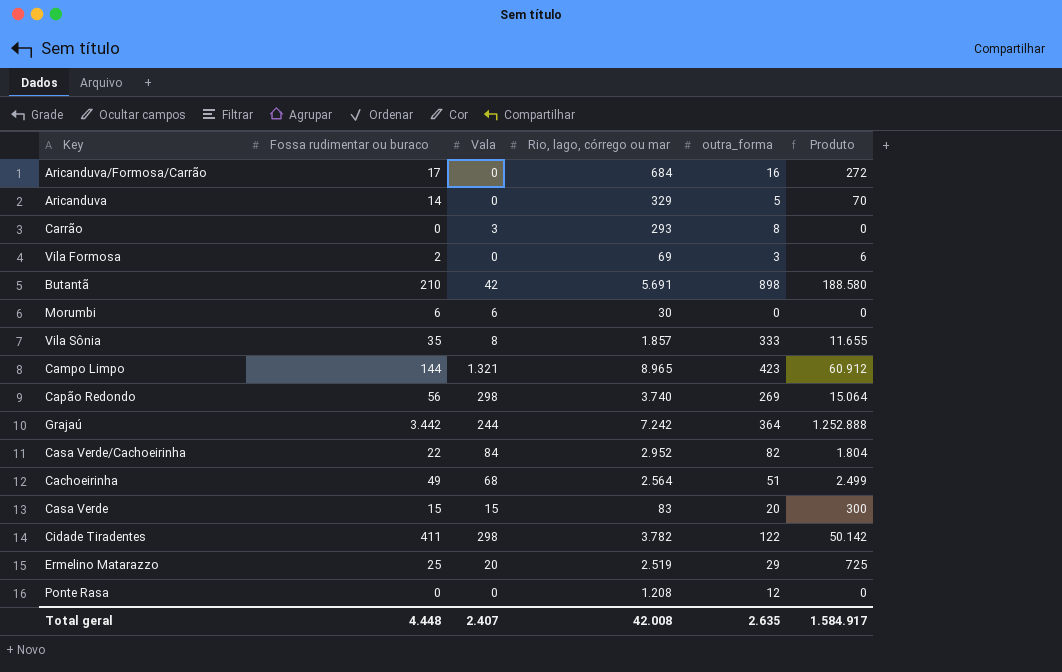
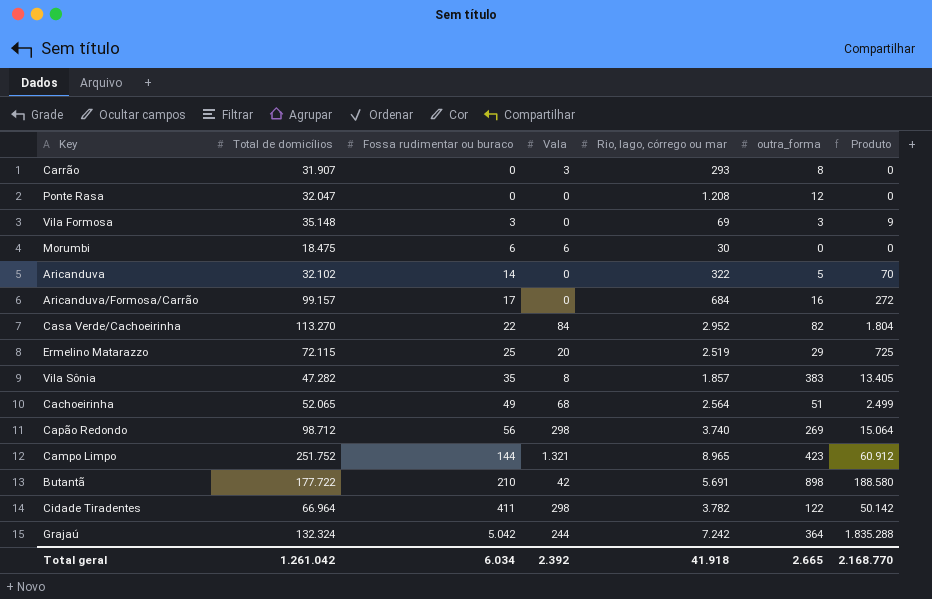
row order: none -> Fossa rudimentar ou buraco ascending
column Total de domicílios | position: none -> 2
row Casa Verde: 15 | 15 | 83 | 20 | 300 -> none
Vila Formosa | Fossa rudimentar ou buraco: 2 -> 3
Vila Formosa | Produto: 6 -> 9
Aricanduva | Rio, lago, córrego ou mar: 329 -> 322
Vila Sônia | outra_forma: 333 -> 383
Vila Sônia | Produto: 11.655 -> 13.405
Grajaú | Fossa rudimentar ou buraco: 3.442 -> 5.042
Grajaú | Produto: 1.252.888 -> 1.835.288
Total geral | Fossa rudimentar ou buraco: 4.448 -> 6.034
Total geral | Vala: 2.407 -> 2.392
Total geral | Rio, lago, córrego ou mar: 42.008 -> 41.918
Total geral | outra_forma: 2.635 -> 2.665
Total geral | Produto: 1.584.917 -> 2.168.770

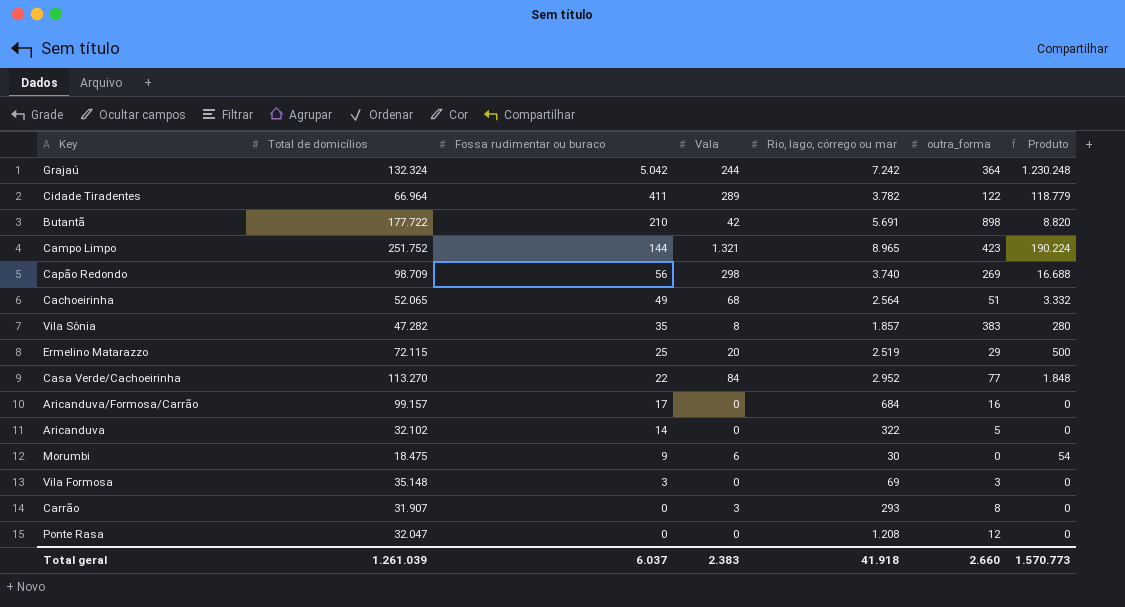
row order: Fossa rudimentar ou buraco ascending -> Fossa rudimentar ou buraco descending
column Produto | formula: [Fossa rudimentar ou buraco] * [outra_forma] -> [Fossa rudimentar ou buraco] * [Vala]
Cidade Tiradentes | Vala: 298 -> 289
Capão Redondo | Total de domicílios: 98.712 -> 98.709
Casa Verde/Cachoeirinha | outra_forma: 82 -> 77
Morumbi | Fossa rudimentar ou buraco: 6 -> 9
Total geral | Total de domicílios: 1.261.042 -> 1.261.039
Total geral | Fossa rudimentar ou buraco: 6.034 -> 6.037
Total geral | Vala: 2.392 -> 2.383
Total geral | outra_forma: 2.665 -> 2.660
Total geral | Produto: 2.168.770 -> 1.570.773

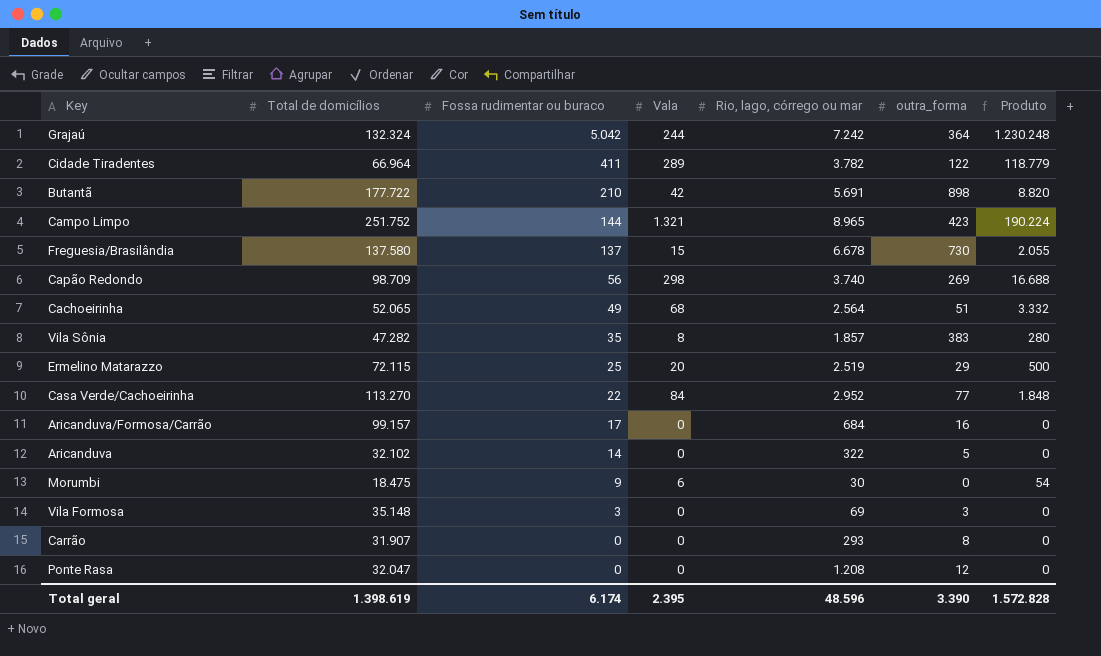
row Freguesia/Brasilândia: none -> 137.580 | 137 | 15 | 6.678 | 730 | 2.055
Carrão | Vala: 3 -> 0
Total geral | Total de domicílios: 1.261.039 -> 1.398.619
Total geral | Fossa rudimentar ou buraco: 6.037 -> 6.174
Total geral | Vala: 2.383 -> 2.395
Total geral | Rio, lago, córrego ou mar: 41.918 -> 48.596
Total geral | outra_forma: 2.660 -> 3.390
Total geral | Produto: 1.570.773 -> 1.572.828

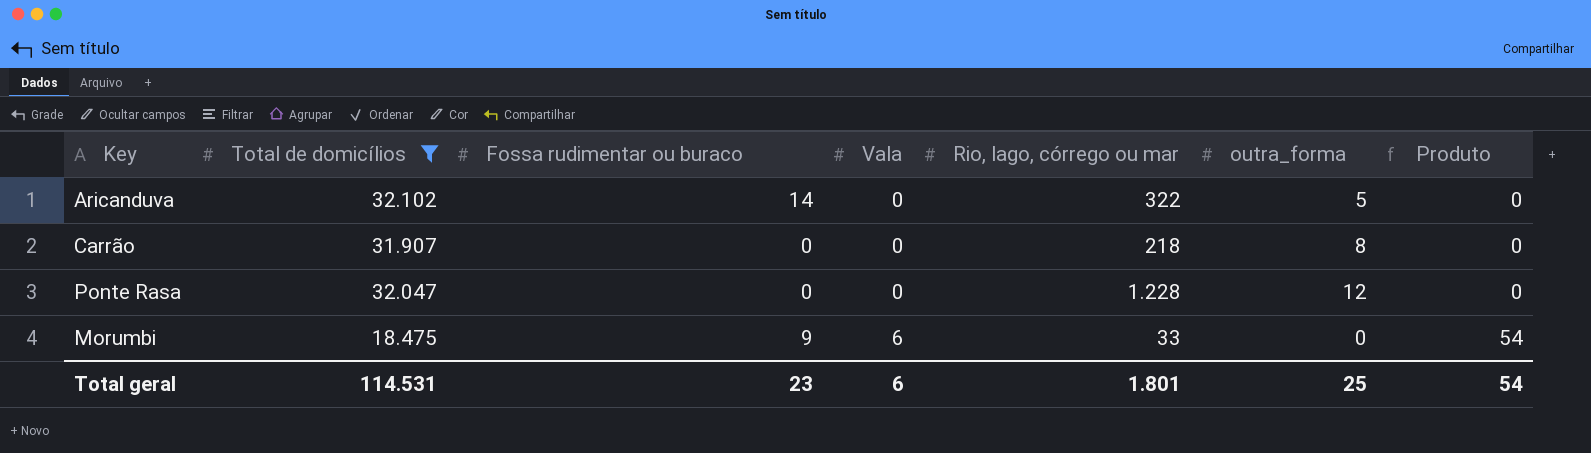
filter: none -> Total de domicílios <= 32.102
row order: Fossa rudimentar ou buraco descending -> Vala ascending
Carrão | Rio, lago, córrego ou mar: 293 -> 218
Ponte Rasa | Rio, lago, córrego ou mar: 1.208 -> 1.228
Morumbi | Rio, lago, córrego ou mar: 30 -> 33
Total geral | Total de domicílios: 1.398.619 -> 114.531
Total geral | Fossa rudimentar ou buraco: 6.174 -> 23
Total geral | Vala: 2.395 -> 6
Total geral | Rio, lago, córrego ou mar: 48.596 -> 1.801
Total geral | outra_forma: 3.390 -> 25
Total geral | Produto: 1.572.828 -> 54

